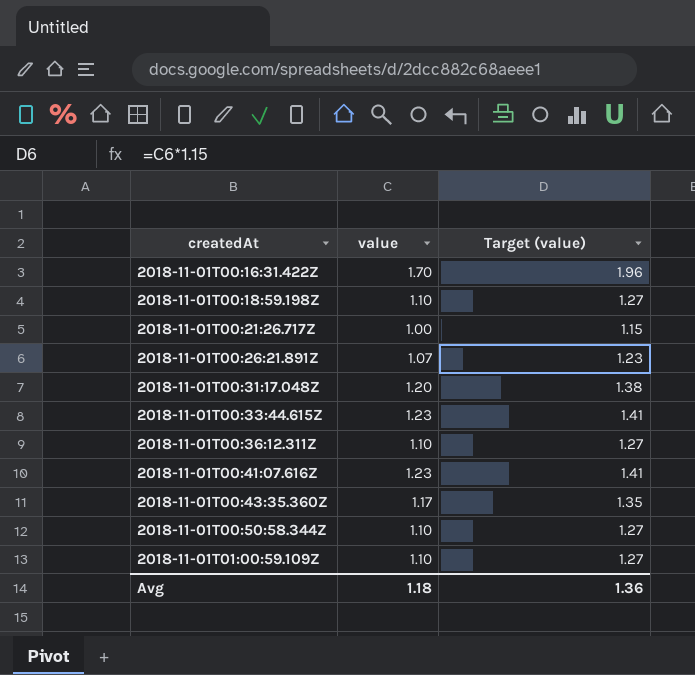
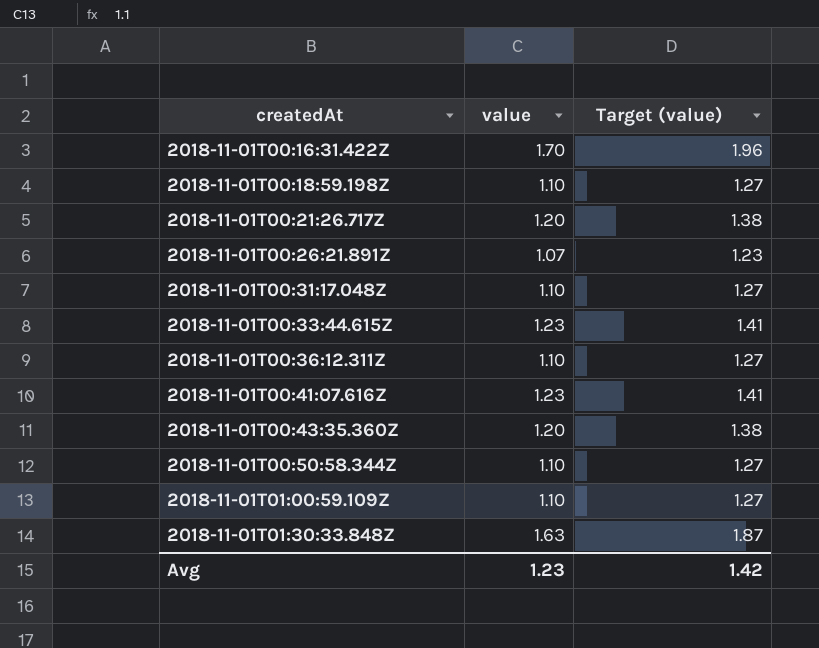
2018-11-01T00:21:26.717Z | value: 1.00 -> 1.20
2018-11-01T00:21:26.717Z | Target (value): 1.15 -> 1.38
2018-11-01T00:31:17.048Z | value: 1.20 -> 1.10
2018-11-01T00:31:17.048Z | Target (value): 1.38 -> 1.27
2018-11-01T00:43:35.360Z | value: 1.17 -> 1.20
2018-11-01T00:43:35.360Z | Target (value): 1.35 -> 1.38
row 2018-11-01T01:30:33.848Z: none -> 1.63 | 1.87
Avg | value: 1.18 -> 1.23
Avg | Target (value): 1.36 -> 1.42

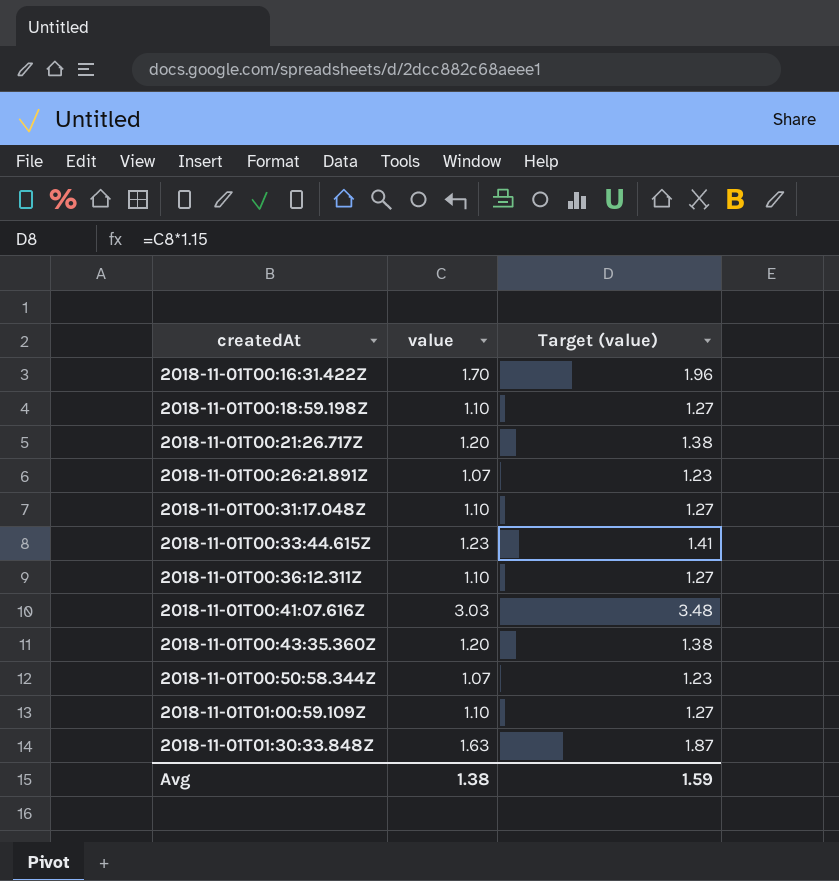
2018-11-01T00:41:07.616Z | value: 1.23 -> 3.03
2018-11-01T00:41:07.616Z | Target (value): 1.41 -> 3.48
2018-11-01T00:50:58.344Z | value: 1.10 -> 1.07
2018-11-01T00:50:58.344Z | Target (value): 1.27 -> 1.23
Avg | value: 1.23 -> 1.38
Avg | Target (value): 1.42 -> 1.59

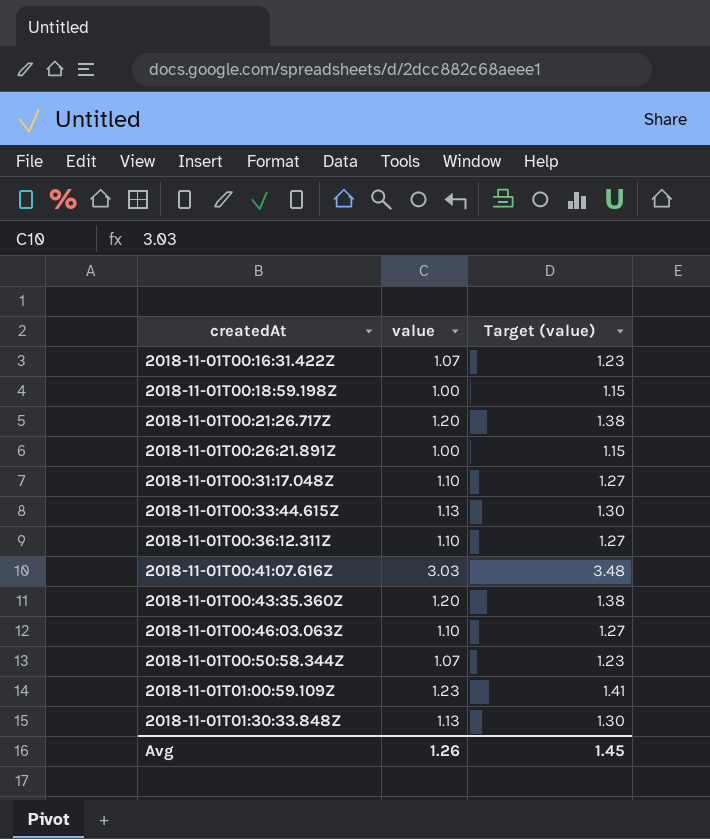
2018-11-01T00:16:31.422Z | value: 1.70 -> 1.07
2018-11-01T00:16:31.422Z | Target (value): 1.96 -> 1.23
2018-11-01T00:18:59.198Z | value: 1.10 -> 1.00
2018-11-01T00:18:59.198Z | Target (value): 1.27 -> 1.15
2018-11-01T00:26:21.891Z | value: 1.07 -> 1.00
2018-11-01T00:26:21.891Z | Target (value): 1.23 -> 1.15
2018-11-01T00:33:44.615Z | value: 1.23 -> 1.13
2018-11-01T00:33:44.615Z | Target (value): 1.41 -> 1.30
row 2018-11-01T00:46:03.063Z: none -> 1.10 | 1.27
2018-11-01T01:00:59.109Z | value: 1.10 -> 1.23
2018-11-01T01:00:59.109Z | Target (value): 1.27 -> 1.41
2018-11-01T01:30:33.848Z | value: 1.63 -> 1.13
2018-11-01T01:30:33.848Z | Target (value): 1.87 -> 1.30
Avg | value: 1.38 -> 1.26
Avg | Target (value): 1.59 -> 1.45

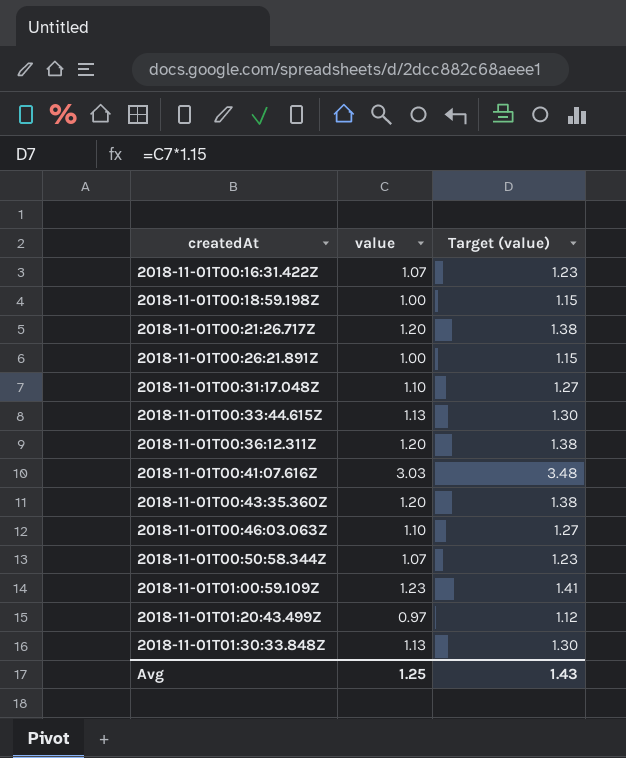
2018-11-01T00:36:12.311Z | value: 1.10 -> 1.20
2018-11-01T00:36:12.311Z | Target (value): 1.27 -> 1.38
row 2018-11-01T01:20:43.499Z: none -> 0.97 | 1.12
Avg | value: 1.26 -> 1.25
Avg | Target (value): 1.45 -> 1.43

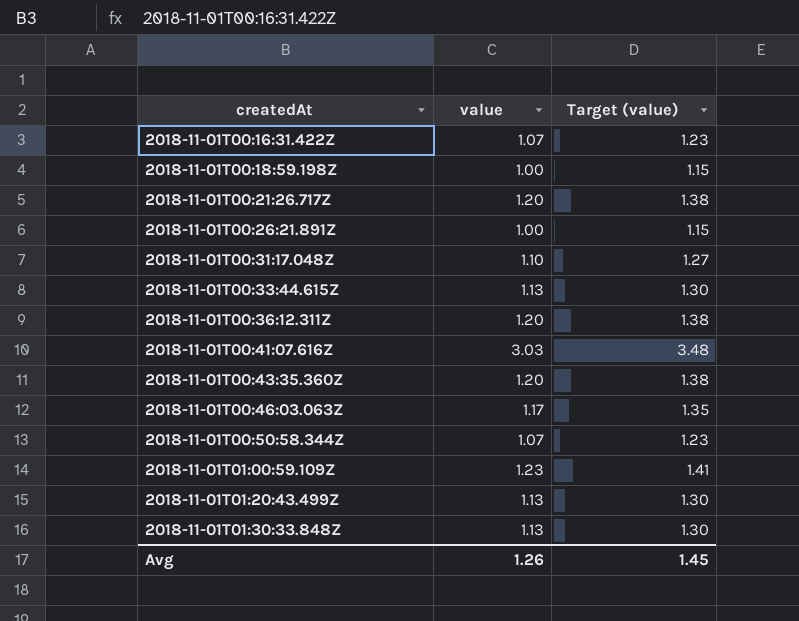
2018-11-01T00:46:03.063Z | value: 1.10 -> 1.17
2018-11-01T00:46:03.063Z | Target (value): 1.27 -> 1.35
2018-11-01T01:20:43.499Z | value: 0.97 -> 1.13
2018-11-01T01:20:43.499Z | Target (value): 1.12 -> 1.30
Avg | value: 1.25 -> 1.26
Avg | Target (value): 1.43 -> 1.45

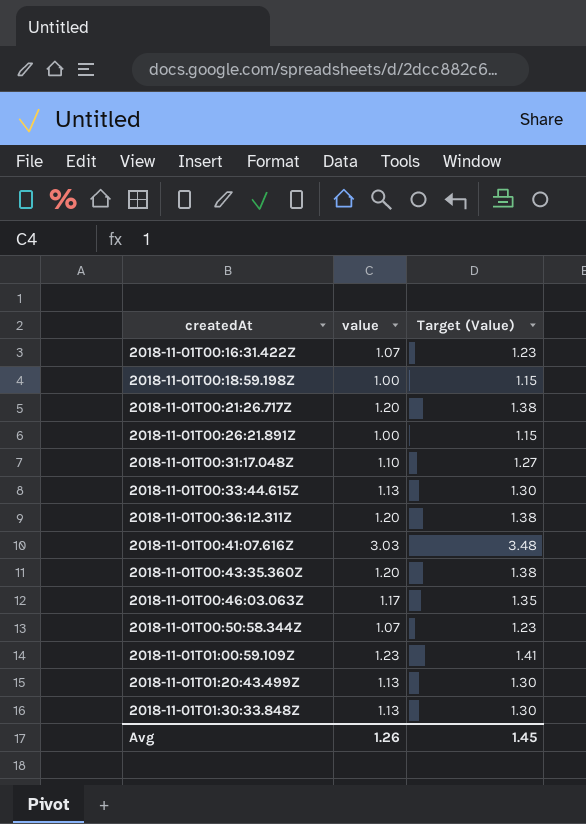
column name: Target (value) -> Target (Value)

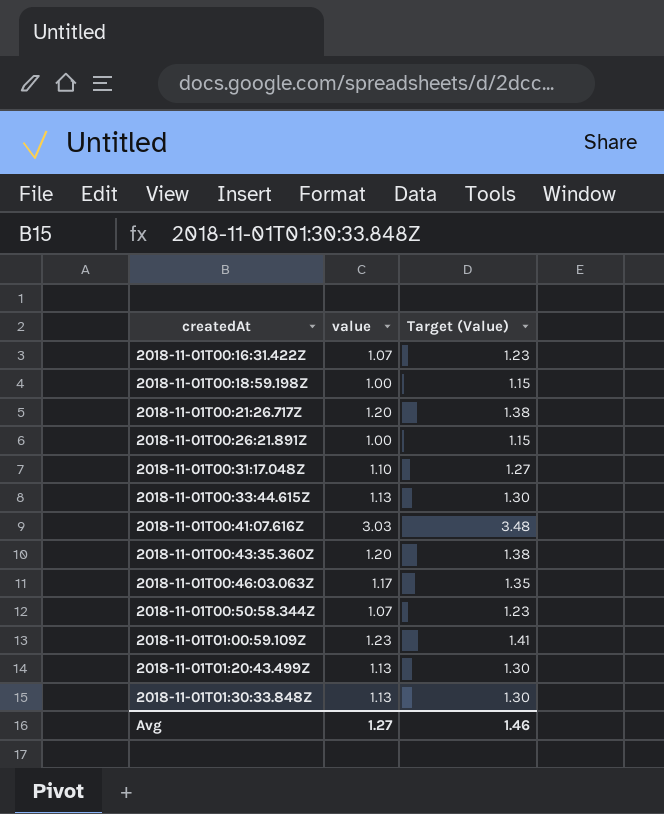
row 2018-11-01T00:36:12.311Z: 1.20 | 1.38 -> none
Avg | value: 1.26 -> 1.27
Avg | Target (Value): 1.45 -> 1.46

